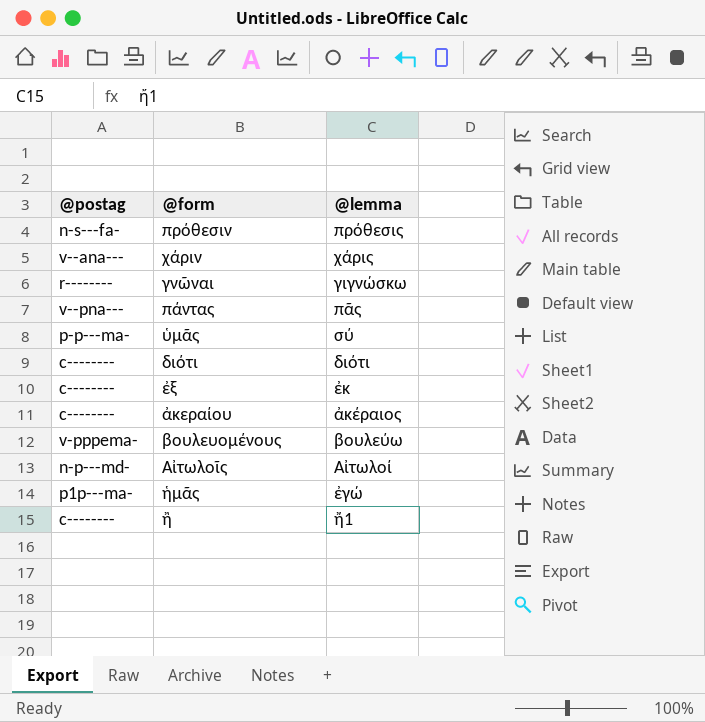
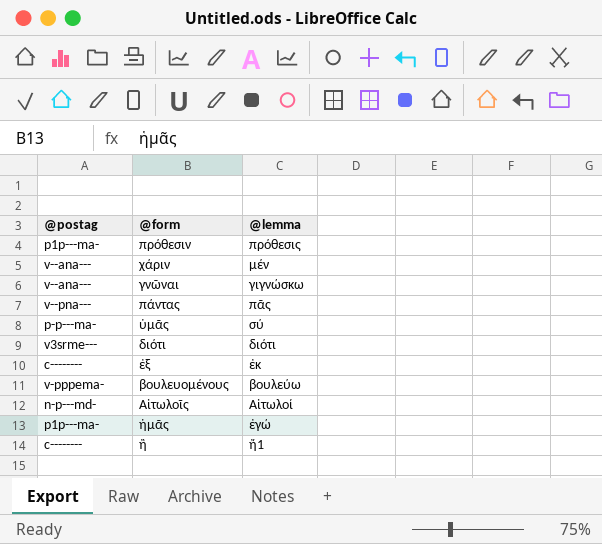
row ἀκεραίου: c-------- | ἀκέραιος -> none
πρόθεσιν | @postag: n-s---fa- -> p1p---ma-
χάριν | @lemma: χάρις -> μέν
γνῶναι | @postag: r-------- -> v--ana---
διότι | @postag: c-------- -> v3srme---

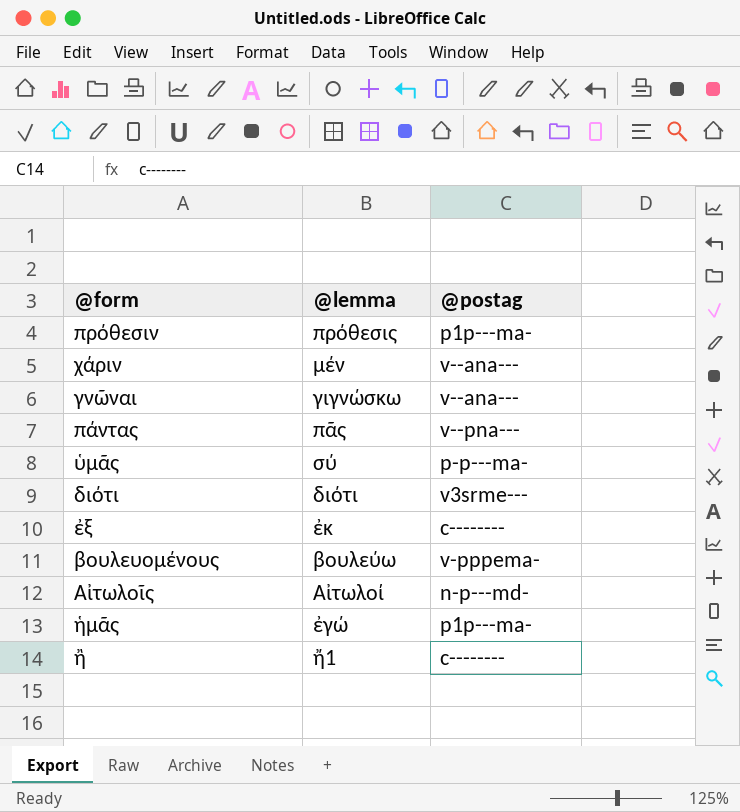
column @postag | position: 1 -> 3

